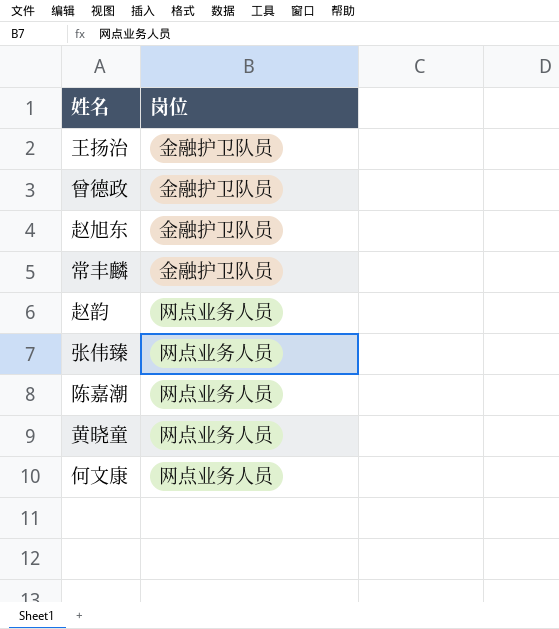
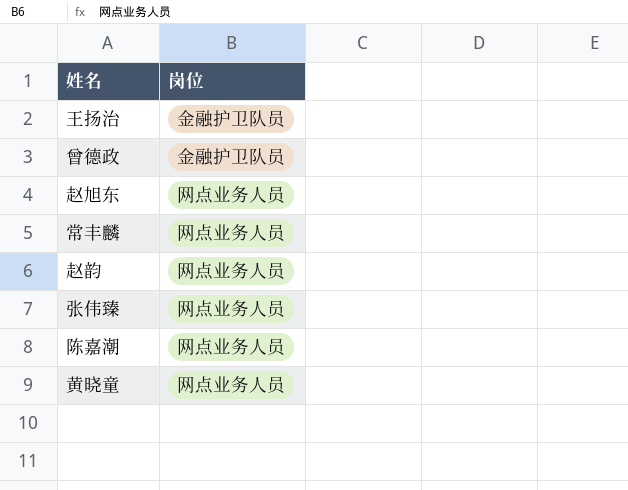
row 何文康: 网点业务人员 -> none
赵旭东 | 岗位: 金融护卫队员 -> 网点业务人员
常丰麟 | 岗位: 金融护卫队员 -> 网点业务人员

